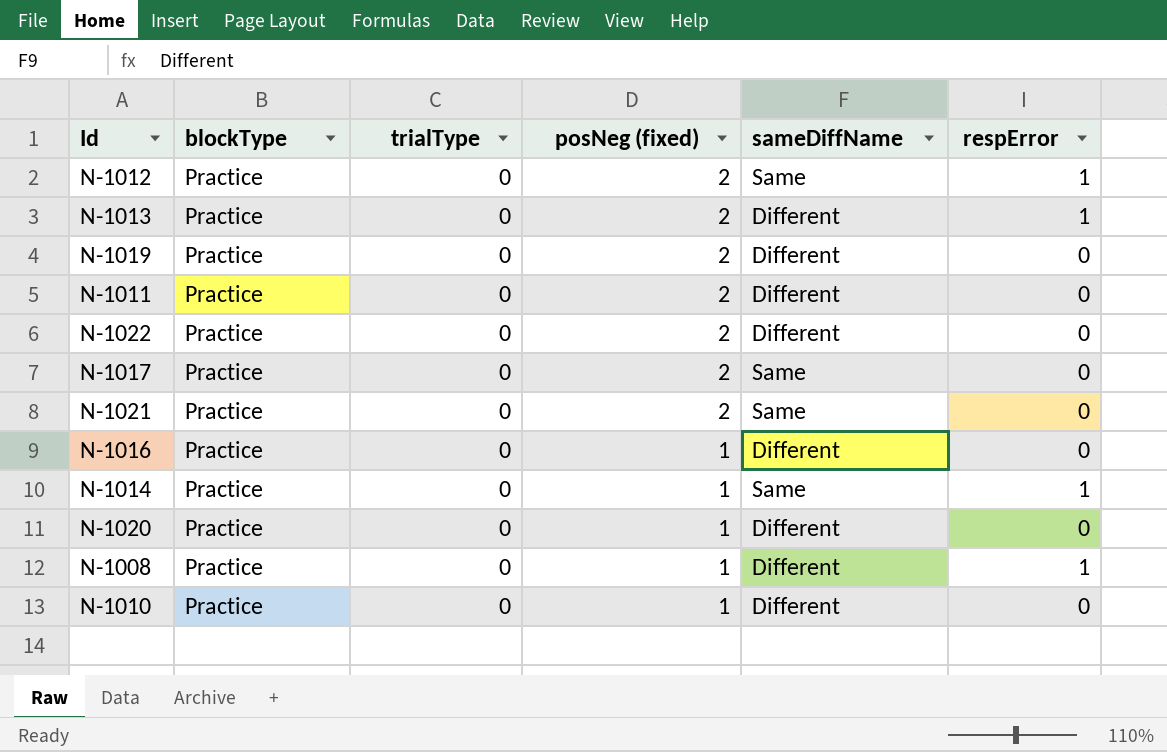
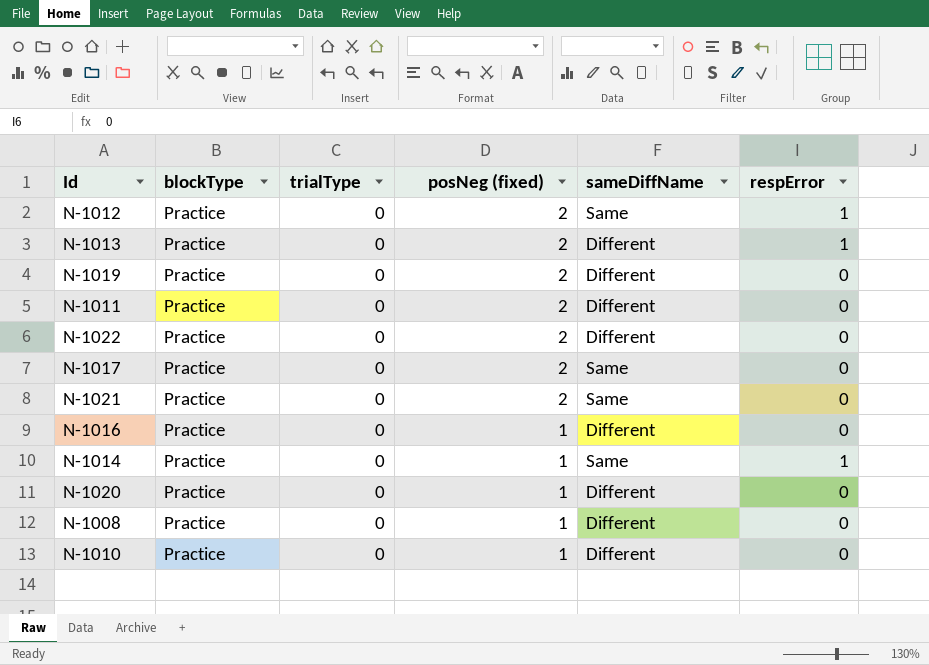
N-1008 | respError: 1 -> 0

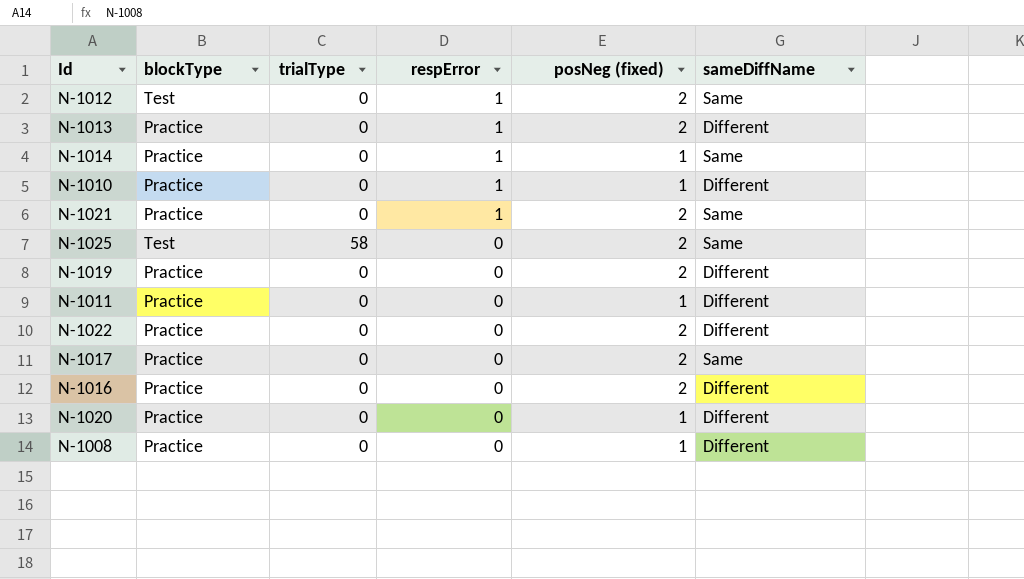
row order: posNeg (fixed) descending -> respError descending
column respError | position: 6 -> 4
N-1012 | blockType: Practice -> Test
N-1010 | respError: 0 -> 1
N-1021 | respError: 0 -> 1
row N-1025: none -> Test | 58 | 0 | 2 | Same
N-1011 | posNeg (fixed): 2 -> 1
N-1016 | posNeg (fixed): 1 -> 2

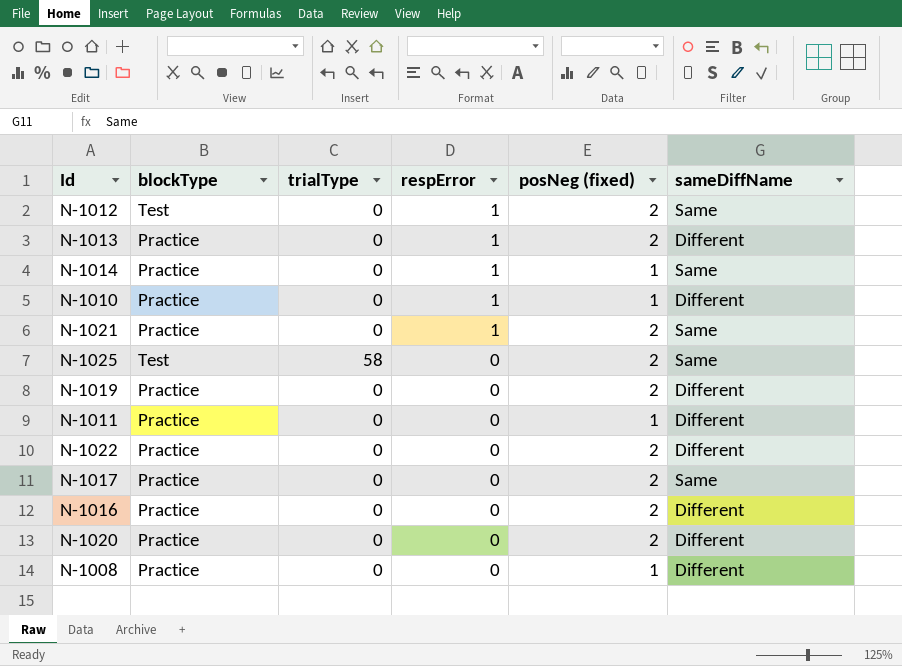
N-1020 | posNeg (fixed): 1 -> 2

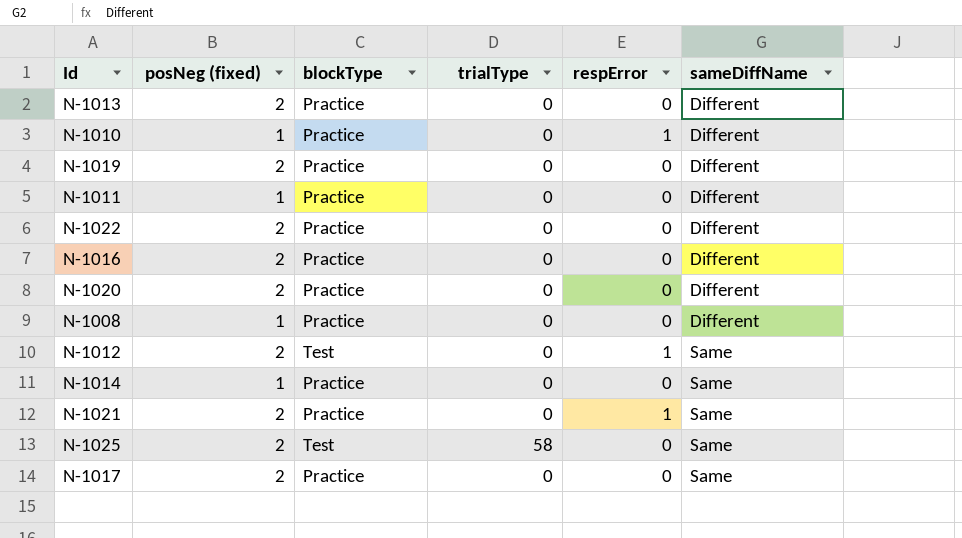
row order: respError descending -> sameDiffName ascending
column posNeg (fixed) | position: 5 -> 2
N-1013 | respError: 1 -> 0
N-1014 | respError: 1 -> 0

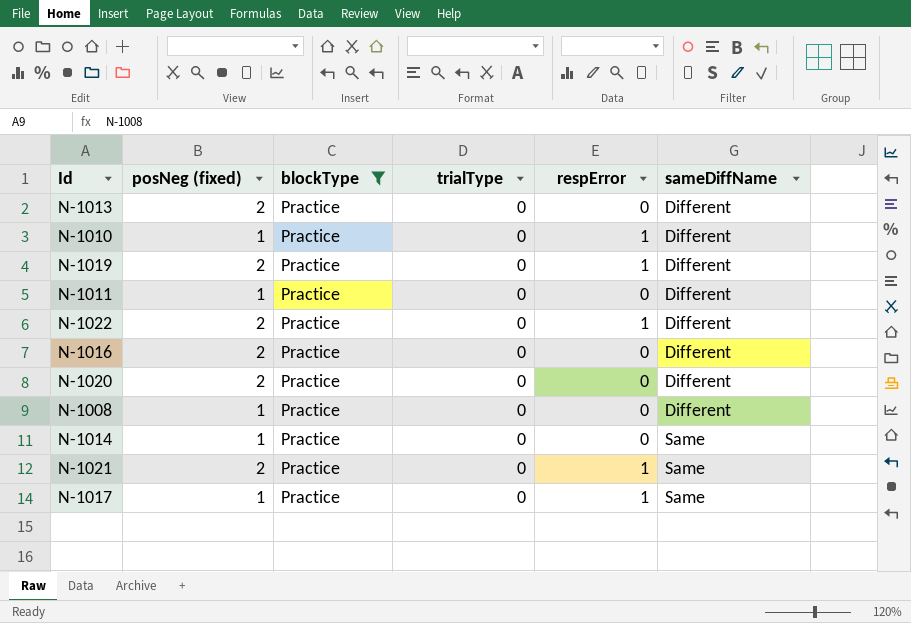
filter: none -> blockType = Practice
N-1019 | respError: 0 -> 1
N-1022 | respError: 0 -> 1
N-1017 | posNeg (fixed): 2 -> 1
N-1017 | respError: 0 -> 1

